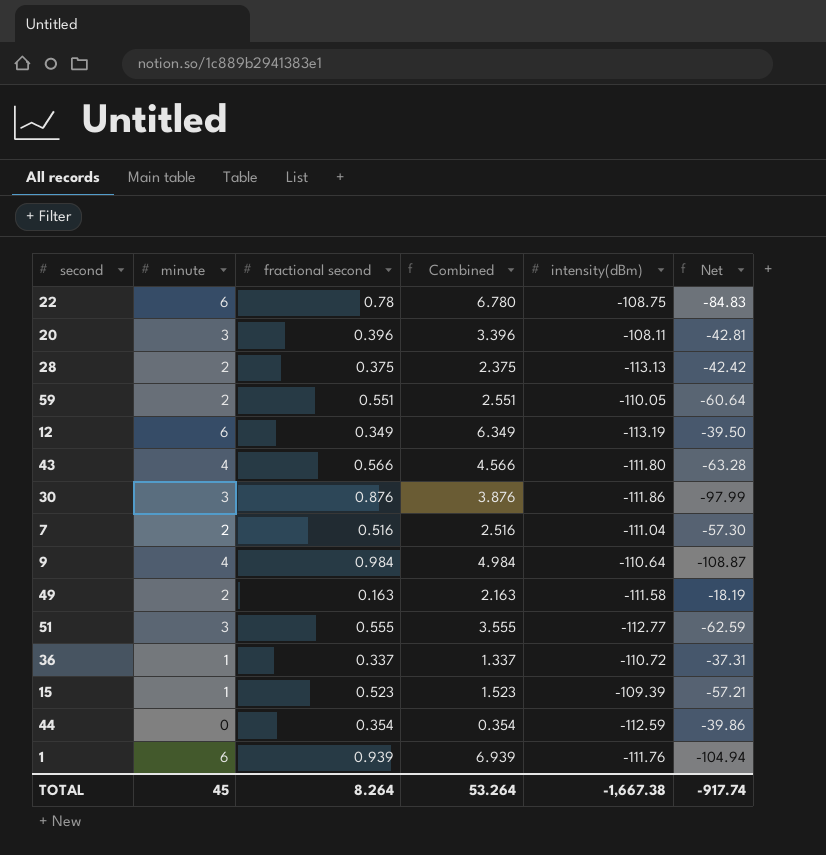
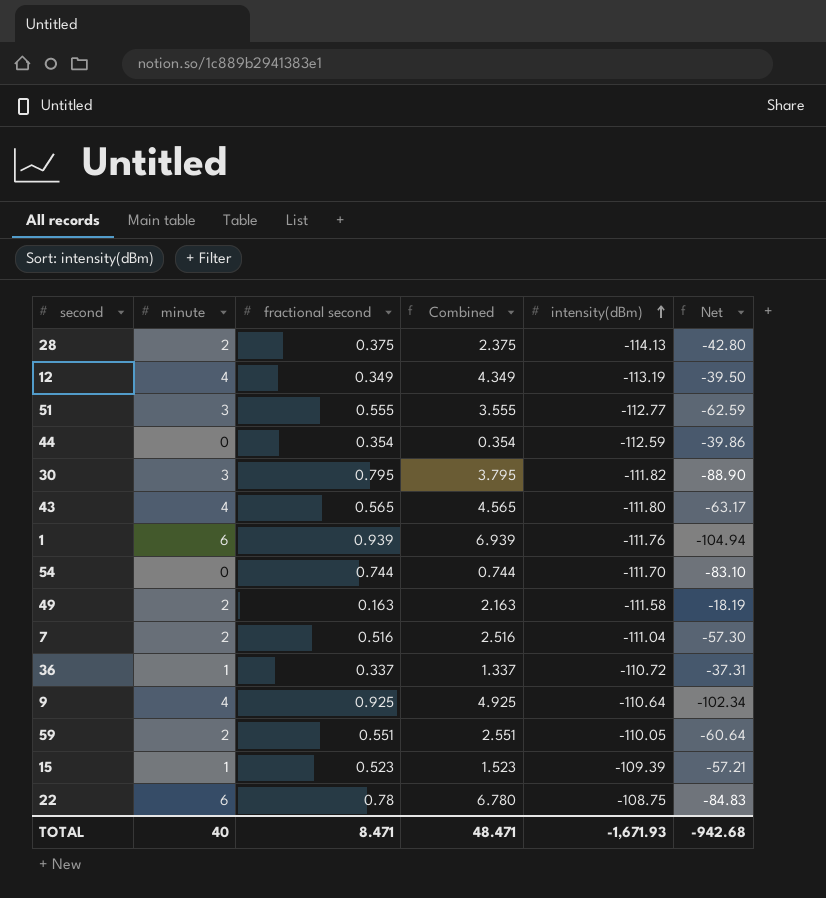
row order: none -> intensity(dBm) ascending
row 20: 3 | 0.396 | 3.396 | -108.11 | -42.81 -> none
28 | intensity(dBm): -113.13 -> -114.13
28 | Net: -42.42 -> -42.80
12 | minute: 6 -> 4
12 | Combined: 6.349 -> 4.349
30 | fractional second: 0.876 -> 0.795
30 | Combined: 3.876 -> 3.795
30 | intensity(dBm): -111.86 -> -111.82
30 | Net: -97.99 -> -88.90
43 | fractional second: 0.566 -> 0.565
43 | Combined: 4.566 -> 4.565
43 | Net: -63.28 -> -63.17
row 54: none -> 0 | 0.744 | 0.744 | -111.70 | -83.10
9 | fractional second: 0.984 -> 0.925
9 | Combined: 4.984 -> 4.925
9 | Net: -108.87 -> -102.34
TOTAL | minute: 45 -> 40
TOTAL | fractional second: 8.264 -> 8.471
TOTAL | Combined: 53.264 -> 48.471
TOTAL | intensity(dBm): -1,667.38 -> -1,671.93
TOTAL | Net: -917.74 -> -942.68

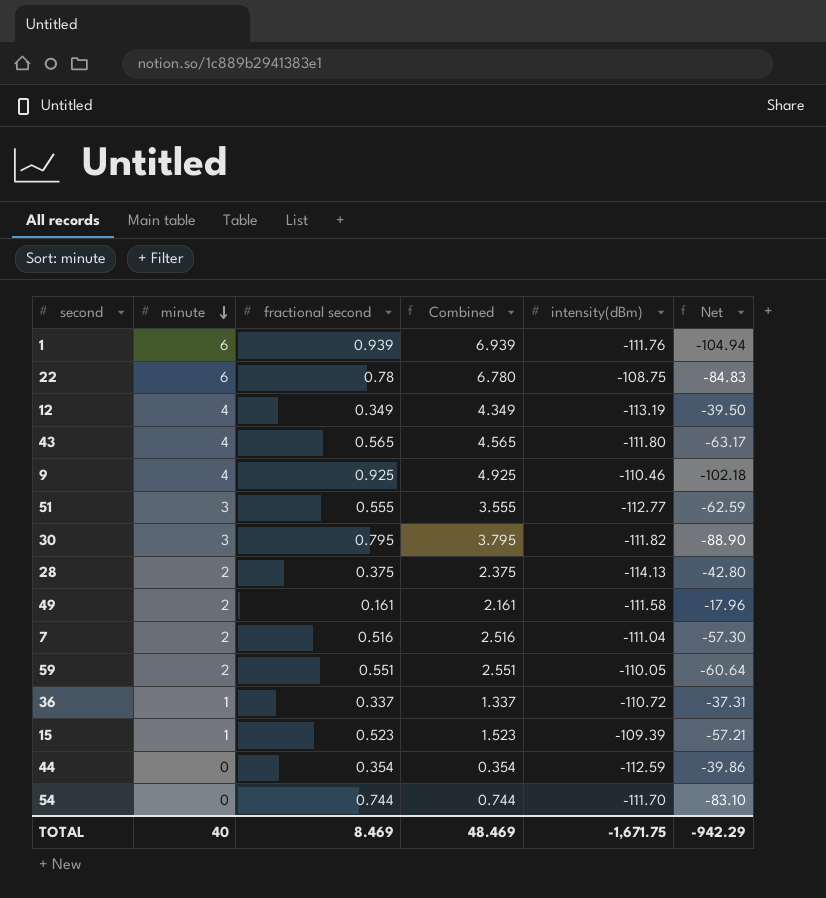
row order: intensity(dBm) ascending -> minute descending
9 | intensity(dBm): -110.64 -> -110.46
9 | Net: -102.34 -> -102.18
49 | fractional second: 0.163 -> 0.161
49 | Combined: 2.163 -> 2.161
49 | Net: -18.19 -> -17.96
TOTAL | fractional second: 8.471 -> 8.469
TOTAL | Combined: 48.471 -> 48.469
TOTAL | intensity(dBm): -1,671.93 -> -1,671.75
TOTAL | Net: -942.68 -> -942.29

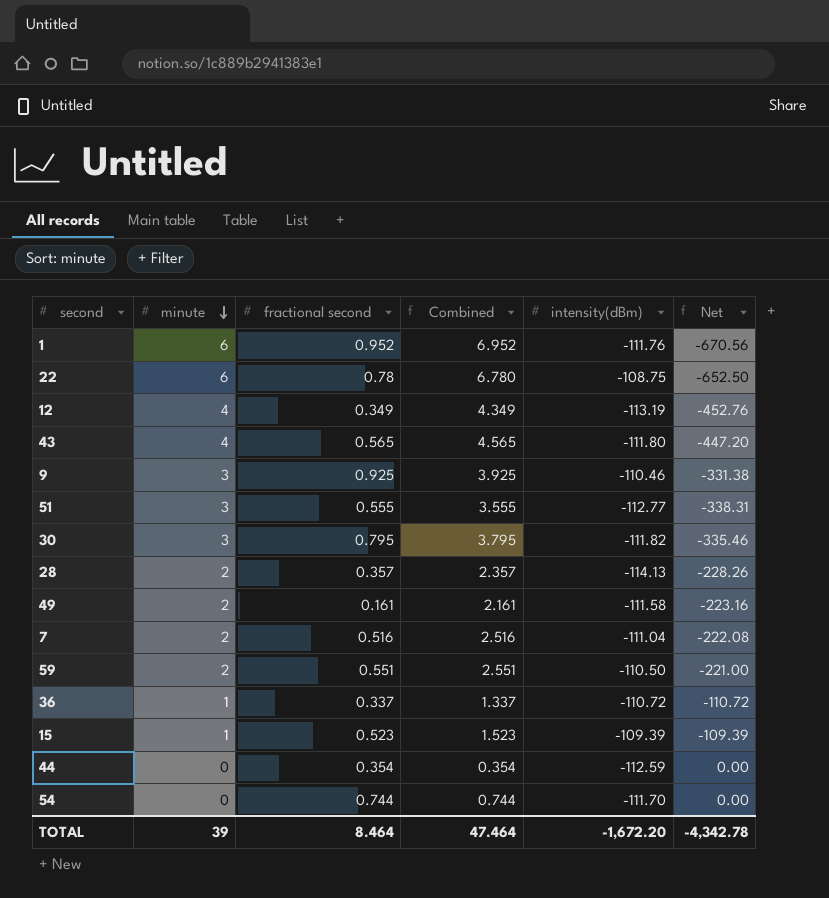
column Net | formula: [fractional second] * [intensity(dBm)] -> [minute] * [intensity(dBm)]
1 | fractional second: 0.939 -> 0.952
1 | Combined: 6.939 -> 6.952
9 | minute: 4 -> 3
9 | Combined: 4.925 -> 3.925
28 | fractional second: 0.375 -> 0.357
28 | Combined: 2.375 -> 2.357
59 | intensity(dBm): -110.05 -> -110.50
TOTAL | minute: 40 -> 39
TOTAL | fractional second: 8.469 -> 8.464
TOTAL | Combined: 48.469 -> 47.464
TOTAL | intensity(dBm): -1,671.75 -> -1,672.20
TOTAL | Net: -942.29 -> -4,342.78

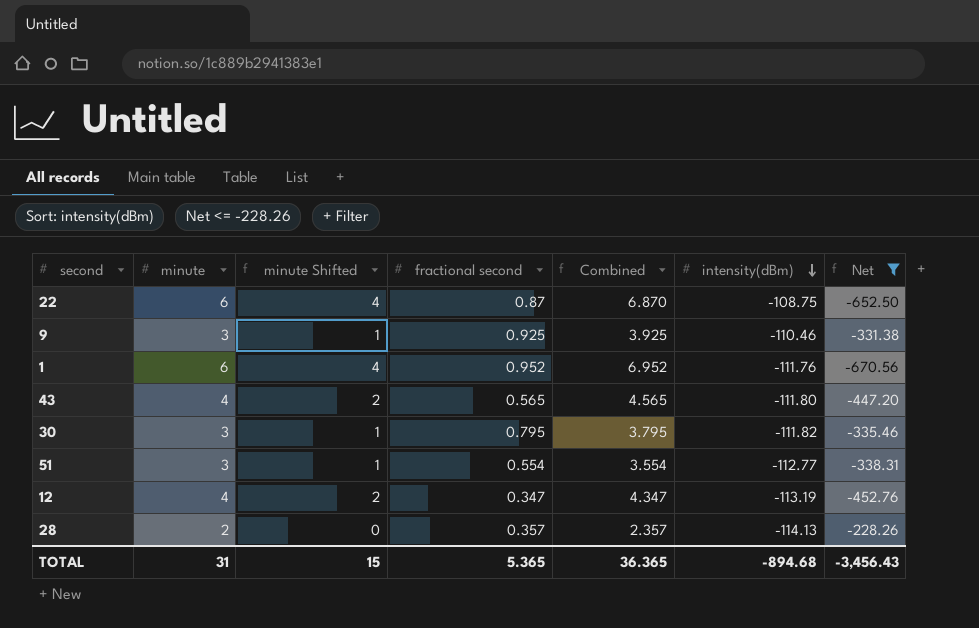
filter: none -> Net <= -228.26
row order: minute descending -> intensity(dBm) descending
column minute Shifted | formula: none -> [minute] - 2
22 | fractional second: 0.78 -> 0.87
22 | Combined: 6.780 -> 6.870
51 | fractional second: 0.555 -> 0.554
51 | Combined: 3.555 -> 3.554
12 | fractional second: 0.349 -> 0.347
12 | Combined: 4.349 -> 4.347
TOTAL | minute: 39 -> 31
TOTAL | fractional second: 8.464 -> 5.365
TOTAL | Combined: 47.464 -> 36.365
TOTAL | intensity(dBm): -1,672.20 -> -894.68
TOTAL | Net: -4,342.78 -> -3,456.43

